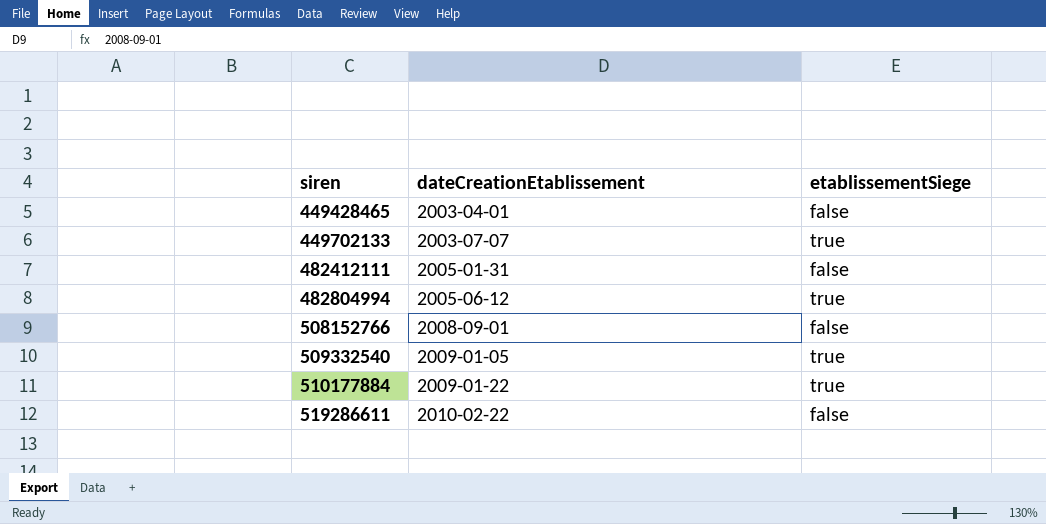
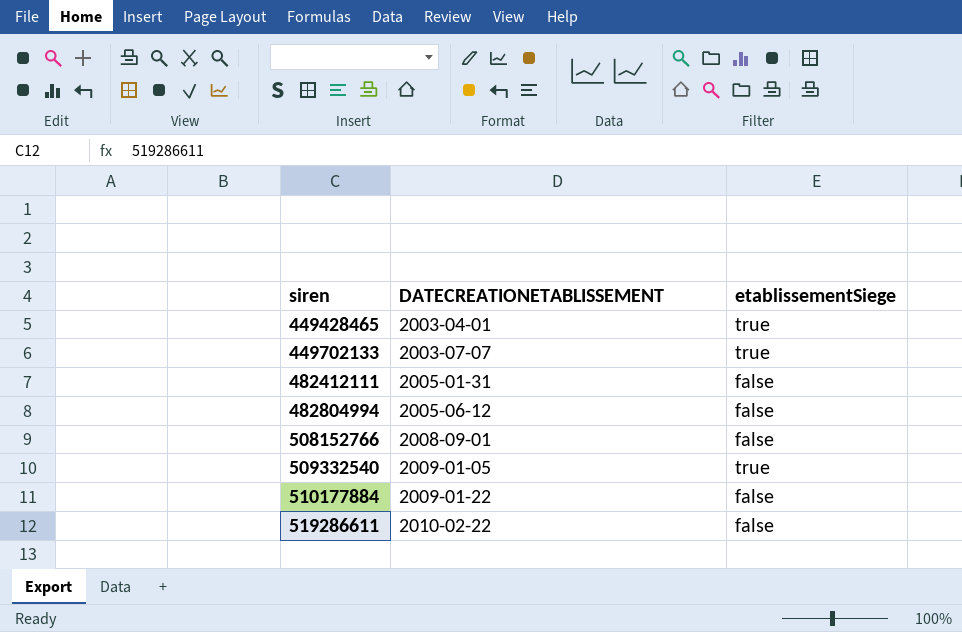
column name: dateCreationEtablissement -> DATECREATIONETABLISSEMENT
449428465 | etablissementSiege: false -> true
482804994 | etablissementSiege: true -> false
510177884 | etablissementSiege: true -> false

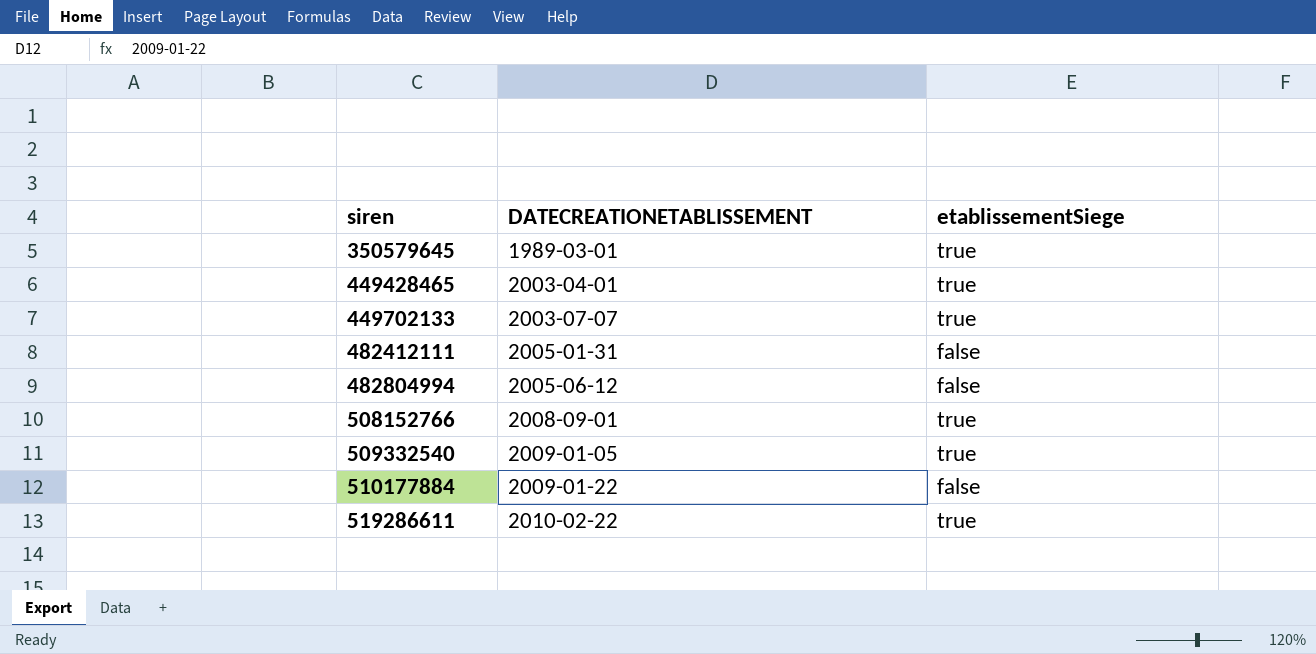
row 350579645: none -> 1989-03-01 | true
508152766 | etablissementSiege: false -> true
519286611 | etablissementSiege: false -> true

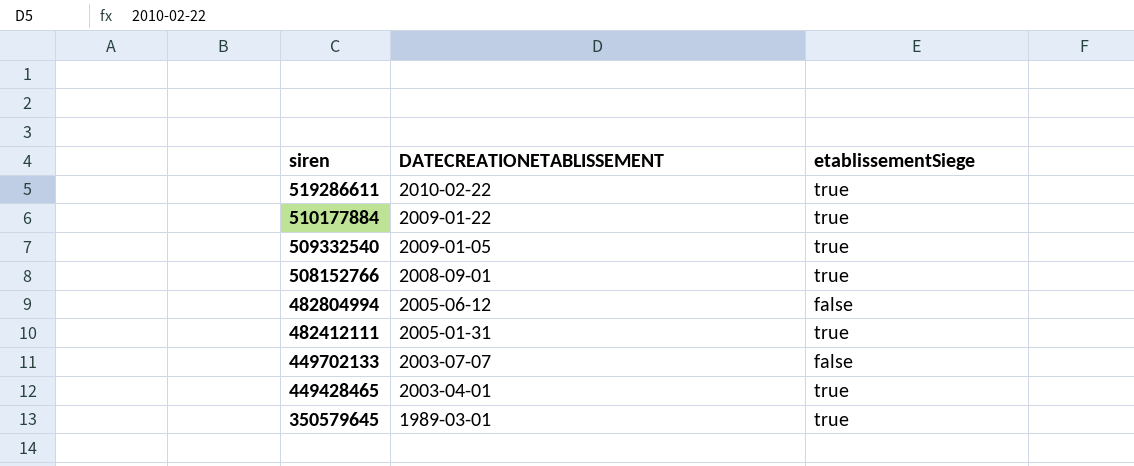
row order: siren ascending -> siren descending
510177884 | etablissementSiege: false -> true
482412111 | etablissementSiege: false -> true
449702133 | etablissementSiege: true -> false

